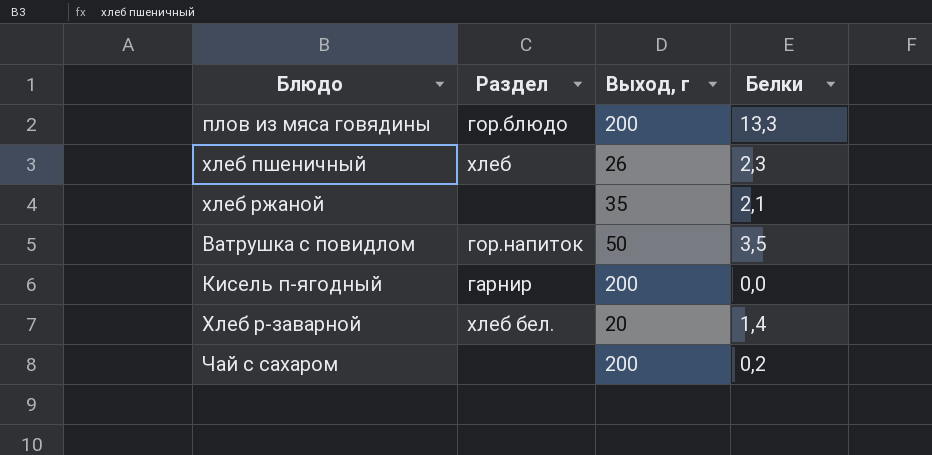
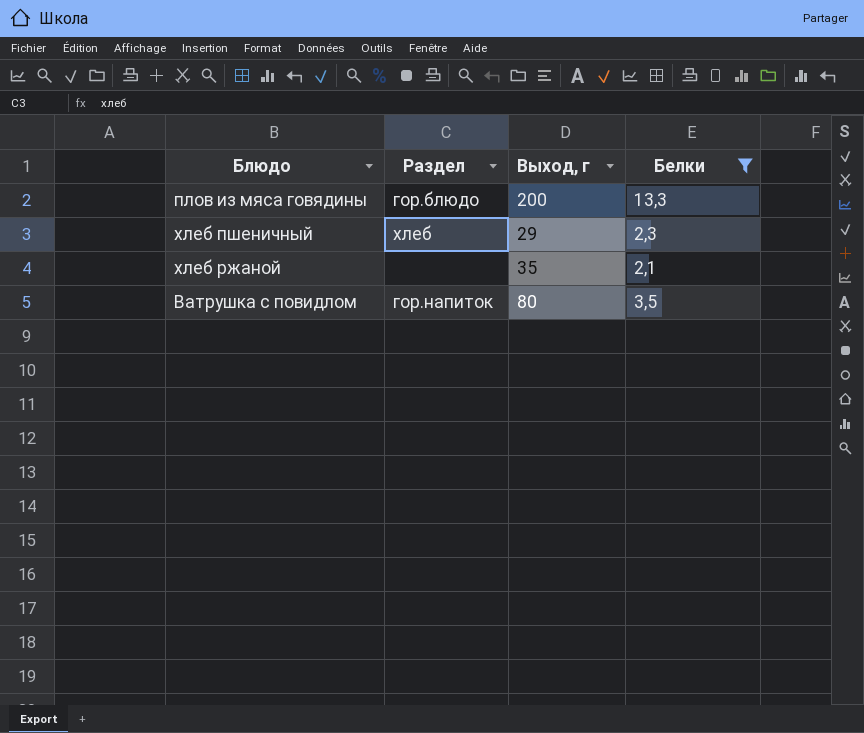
filter: none -> Белки >= 2,1
хлеб пшеничный | Выход, г: 26 -> 29
Ватрушка с повидлом | Выход, г: 50 -> 80

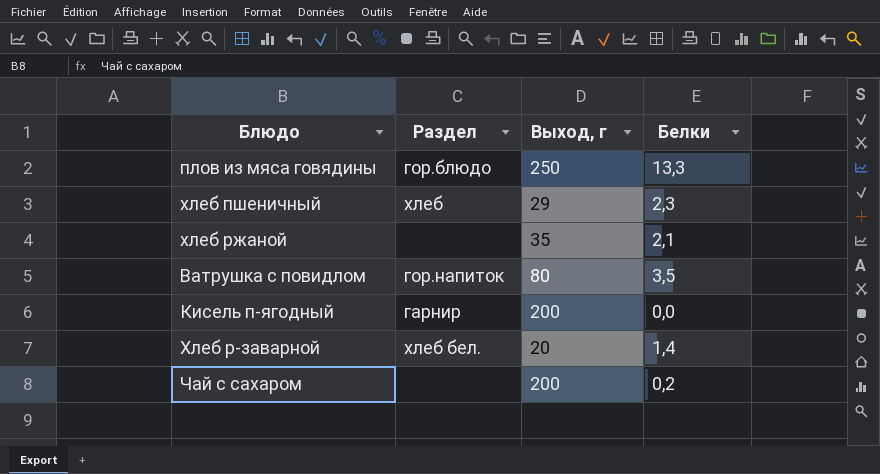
filter: Белки >= 2,1 -> none
плов из мяса говядины | Выход, г: 200 -> 250

